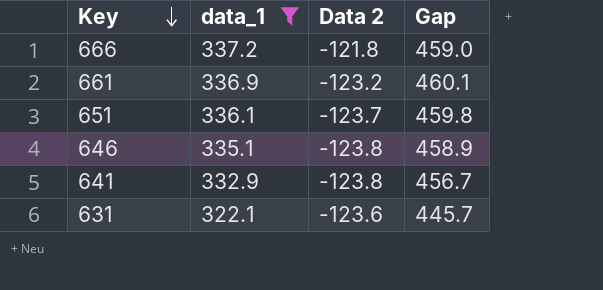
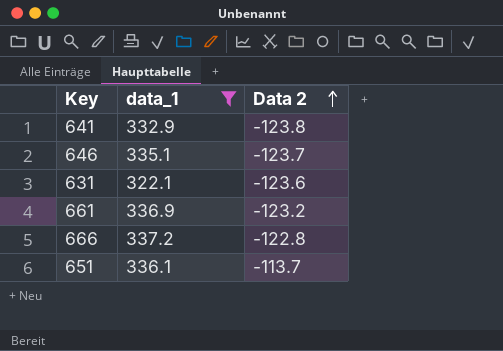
row order: Key descending -> Data 2 ascending
column Gap | formula: [data_1] - [Data 2] -> none
646 | Data 2: -123.8 -> -123.7
666 | Data 2: -121.8 -> -122.8
651 | Data 2: -123.7 -> -113.7

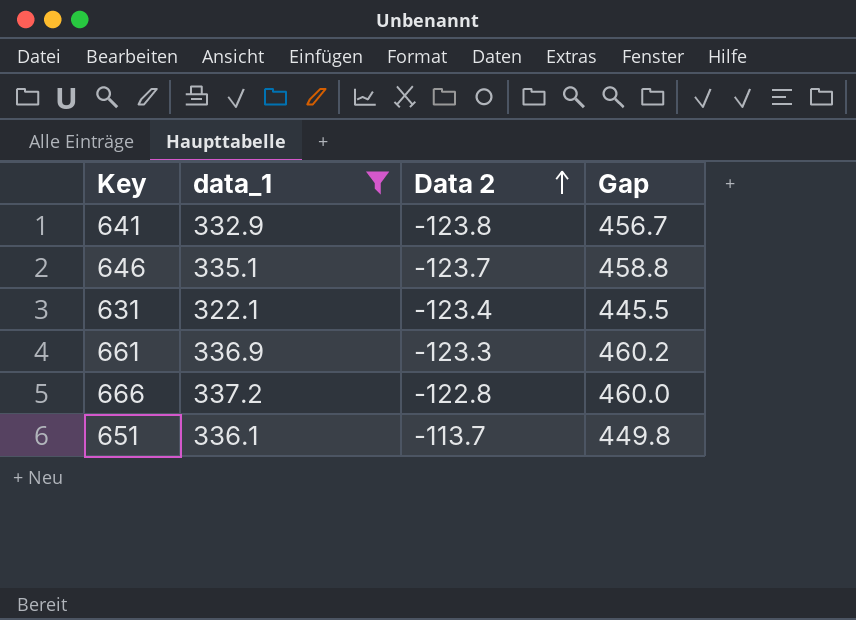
column Gap | formula: none -> [data_1] - [Data 2]
631 | Data 2: -123.6 -> -123.4
661 | Data 2: -123.2 -> -123.3

